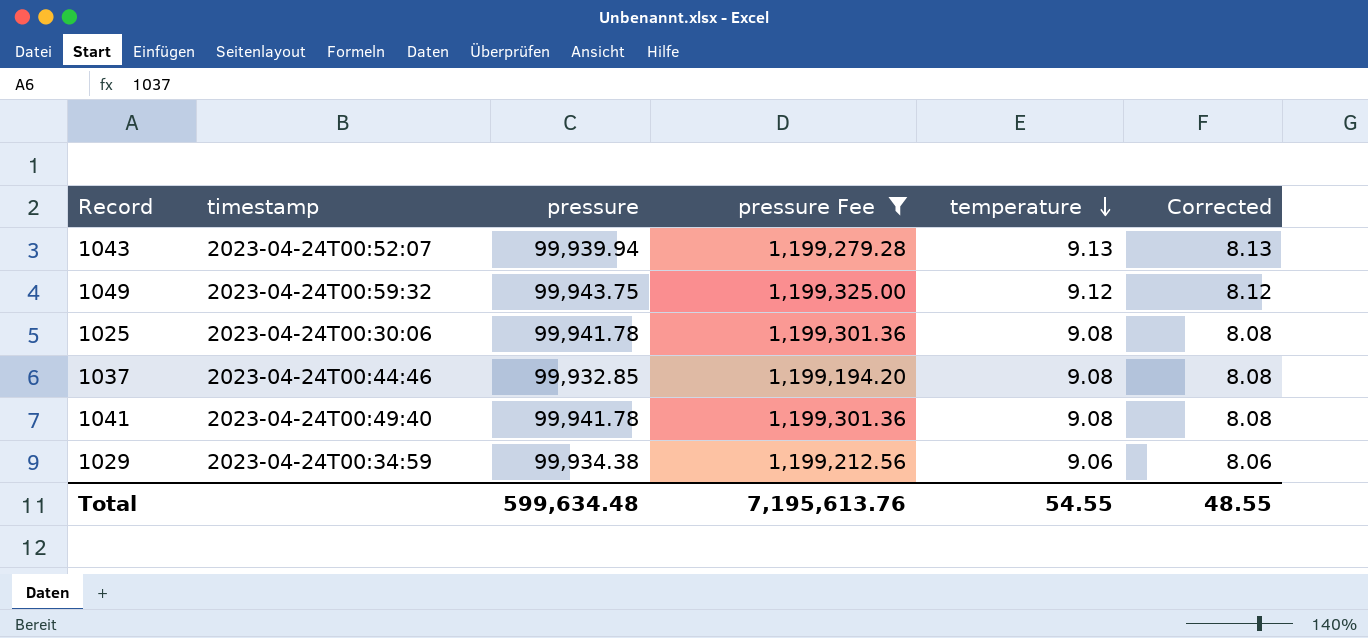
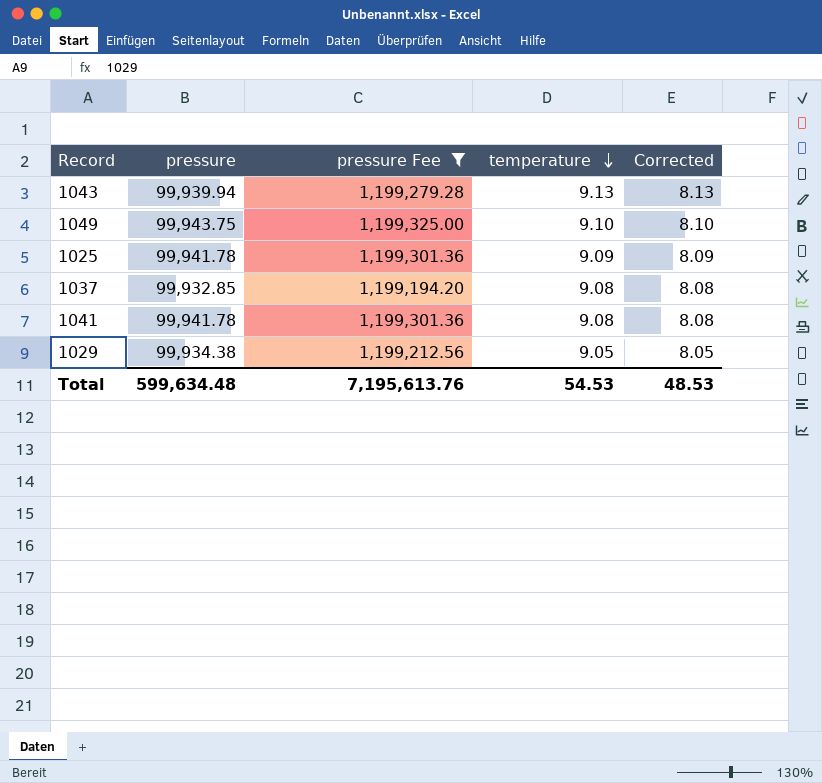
column timestamp | position: 2 -> none
1049 | temperature: 9.12 -> 9.10
1049 | Corrected: 8.12 -> 8.10
1025 | temperature: 9.08 -> 9.09
1025 | Corrected: 8.08 -> 8.09
1029 | temperature: 9.06 -> 9.05
1029 | Corrected: 8.06 -> 8.05
Total | temperature: 54.55 -> 54.53
Total | Corrected: 48.55 -> 48.53

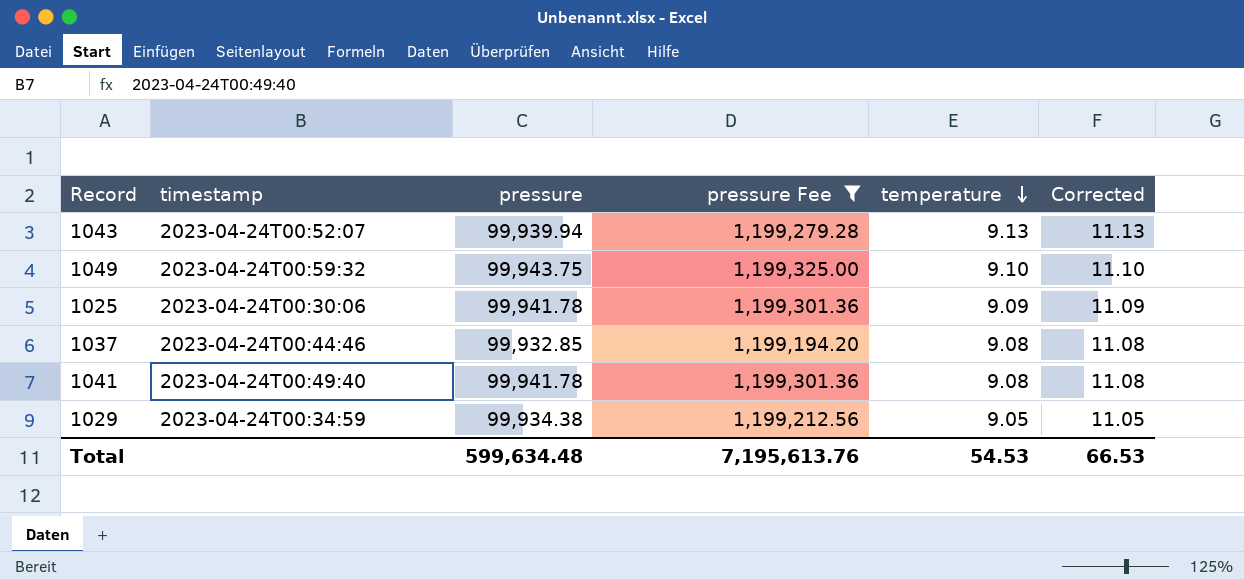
column timestamp | position: none -> 2
column Corrected | formula: [temperature] - 1 -> [temperature] + 2
Total | Corrected: 48.53 -> 66.53

